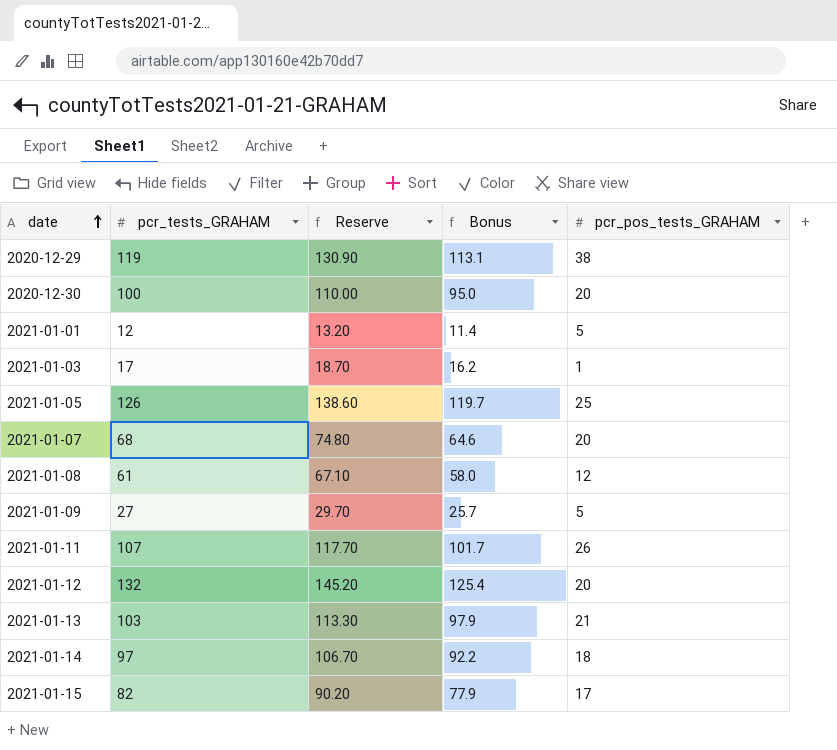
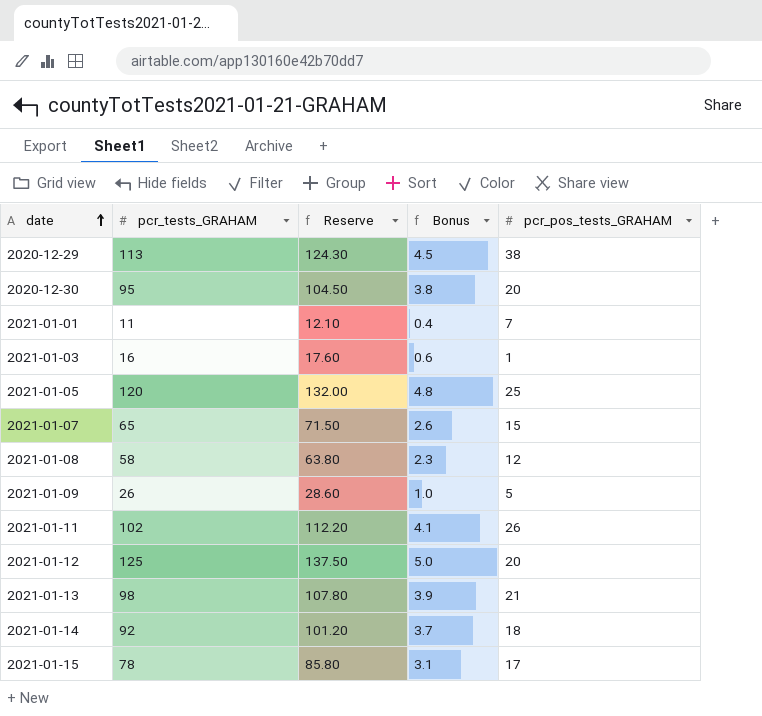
column Bonus | formula: [pcr_tests_GRAHAM] * 0.95 -> [pcr_tests_GRAHAM] * 0.04
2020-12-29 | pcr_tests_GRAHAM: 119 -> 113
2020-12-29 | Reserve: 130.90 -> 124.30
2020-12-30 | pcr_tests_GRAHAM: 100 -> 95
2020-12-30 | Reserve: 110.00 -> 104.50
2021-01-01 | pcr_tests_GRAHAM: 12 -> 11
2021-01-01 | Reserve: 13.20 -> 12.10
2021-01-01 | pcr_pos_tests_GRAHAM: 5 -> 7
2021-01-03 | pcr_tests_GRAHAM: 17 -> 16
2021-01-03 | Reserve: 18.70 -> 17.60
2021-01-05 | pcr_tests_GRAHAM: 126 -> 120
2021-01-05 | Reserve: 138.60 -> 132.00
2021-01-07 | pcr_tests_GRAHAM: 68 -> 65
2021-01-07 | Reserve: 74.80 -> 71.50
2021-01-07 | pcr_pos_tests_GRAHAM: 20 -> 15
2021-01-08 | pcr_tests_GRAHAM: 61 -> 58
2021-01-08 | Reserve: 67.10 -> 63.80
2021-01-09 | pcr_tests_GRAHAM: 27 -> 26
2021-01-09 | Reserve: 29.70 -> 28.60
2021-01-11 | pcr_tests_GRAHAM: 107 -> 102
2021-01-11 | Reserve: 117.70 -> 112.20
2021-01-12 | pcr_tests_GRAHAM: 132 -> 125
2021-01-12 | Reserve: 145.20 -> 137.50
2021-01-13 | pcr_tests_GRAHAM: 103 -> 98
2021-01-13 | Reserve: 113.30 -> 107.80
2021-01-14 | pcr_tests_GRAHAM: 97 -> 92
2021-01-14 | Reserve: 106.70 -> 101.20
2021-01-15 | pcr_tests_GRAHAM: 82 -> 78
2021-01-15 | Reserve: 90.20 -> 85.80

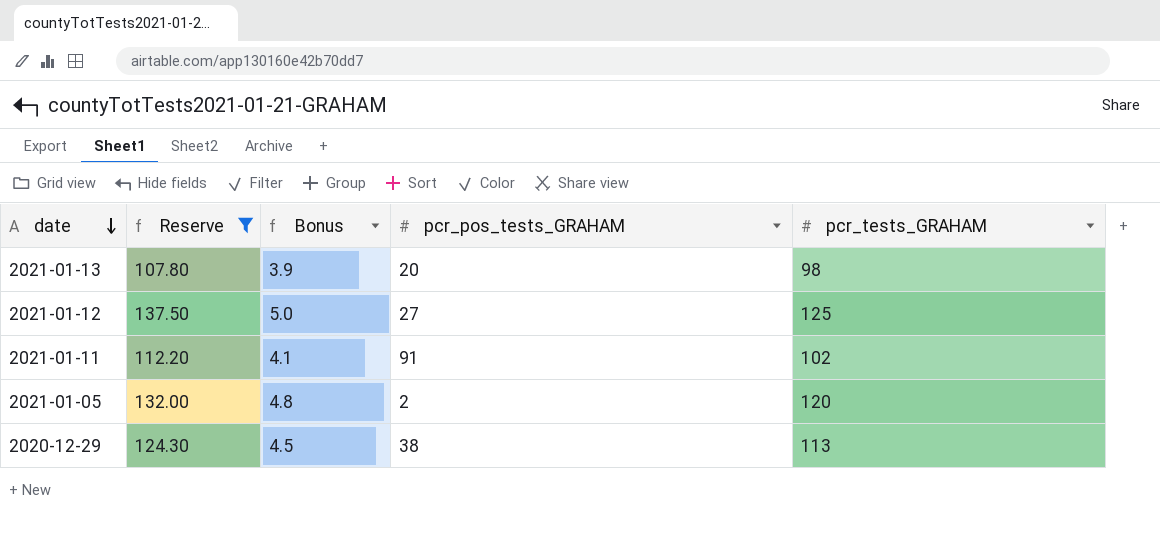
filter: none -> Reserve >= 107.80
row order: date ascending -> date descending
column pcr_tests_GRAHAM | position: 2 -> 5
2021-01-13 | pcr_pos_tests_GRAHAM: 21 -> 20
2021-01-12 | pcr_pos_tests_GRAHAM: 20 -> 27
2021-01-11 | pcr_pos_tests_GRAHAM: 26 -> 91
2021-01-05 | pcr_pos_tests_GRAHAM: 25 -> 2

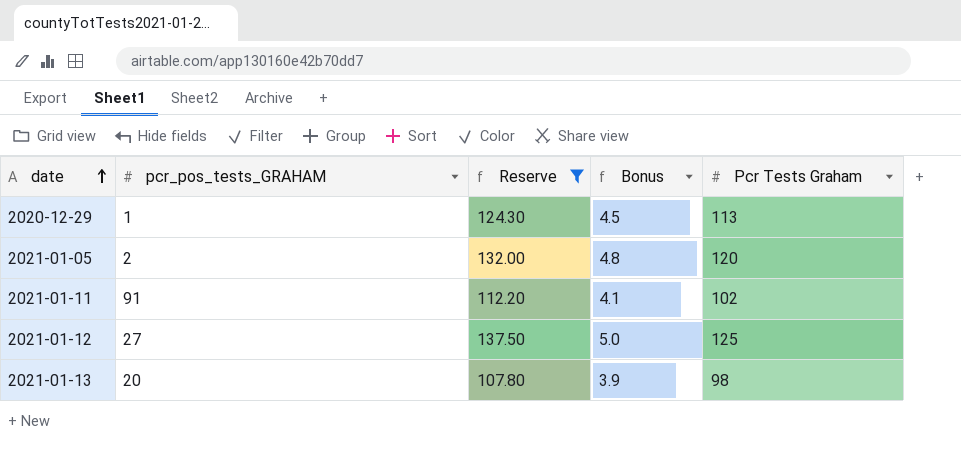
row order: date descending -> date ascending
column pcr_pos_tests_GRAHAM | position: 4 -> 2
column name: pcr_tests_GRAHAM -> Pcr Tests Graham
2020-12-29 | pcr_pos_tests_GRAHAM: 38 -> 1

